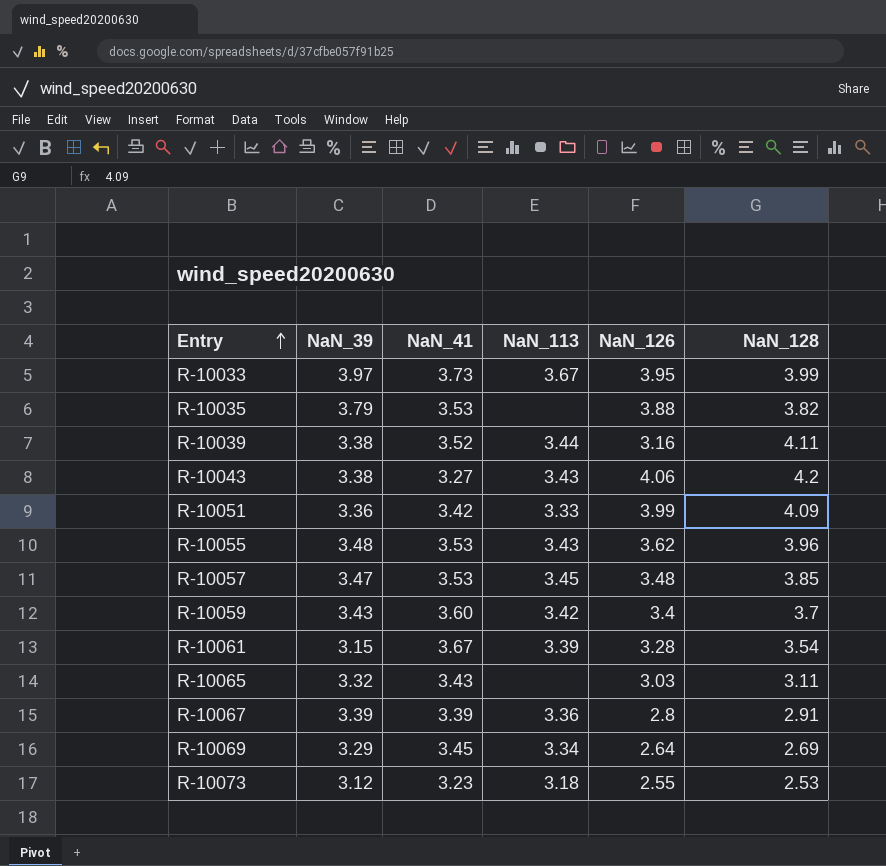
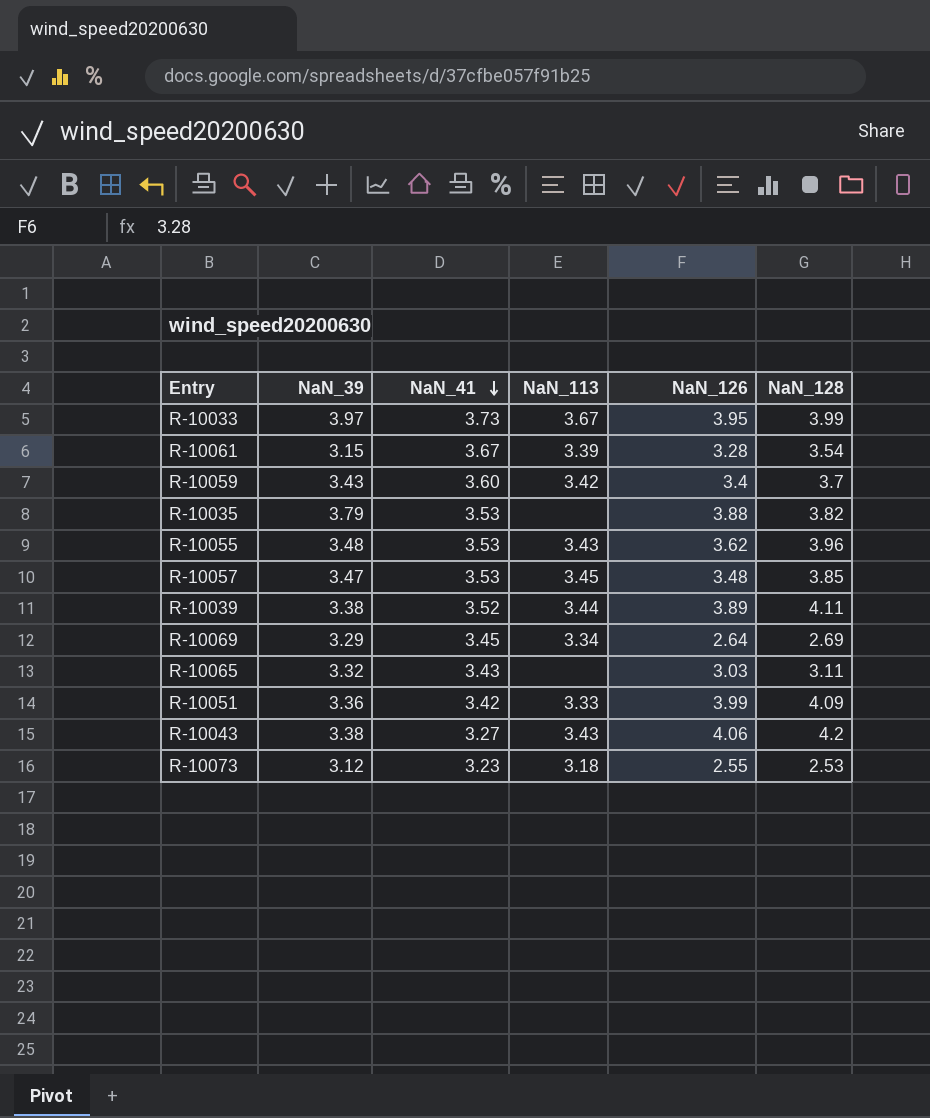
row order: Entry ascending -> NaN_41 descending
row R-10067: 3.39 | 3.39 | 3.36 | 2.8 | 2.91 -> none
R-10039 | NaN_126: 3.16 -> 3.89

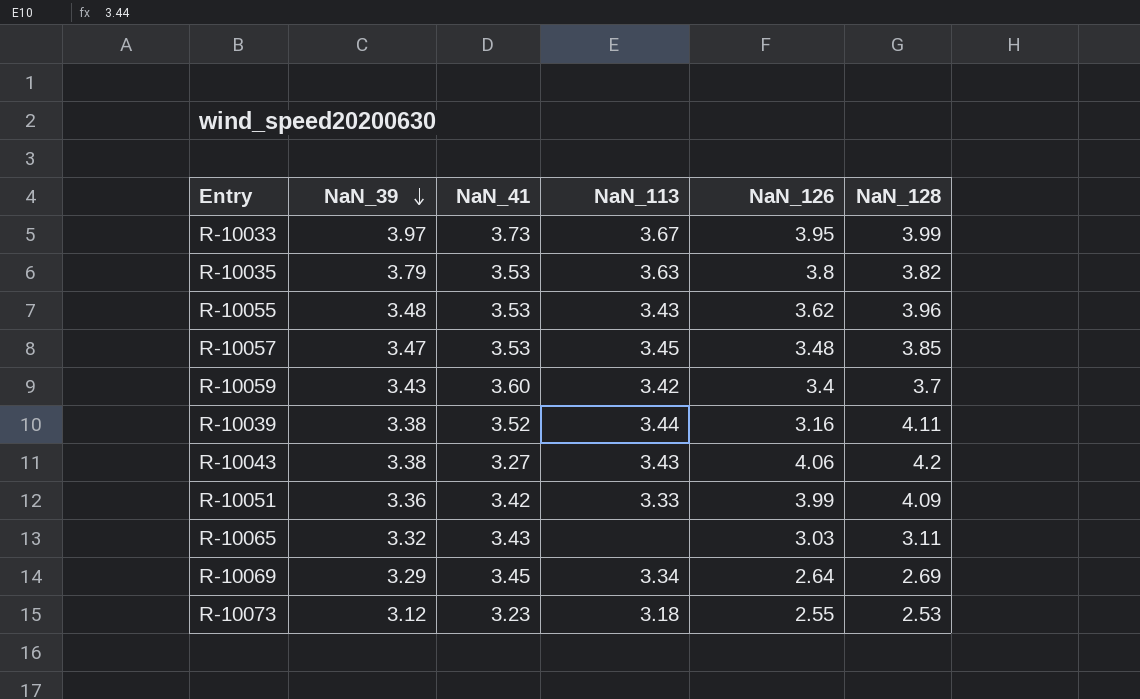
row order: NaN_41 descending -> NaN_39 descending
row R-10061: 3.15 | 3.67 | 3.39 | 3.28 | 3.54 -> none
R-10035 | NaN_113: none -> 3.63
R-10035 | NaN_126: 3.88 -> 3.8
R-10039 | NaN_126: 3.89 -> 3.16

